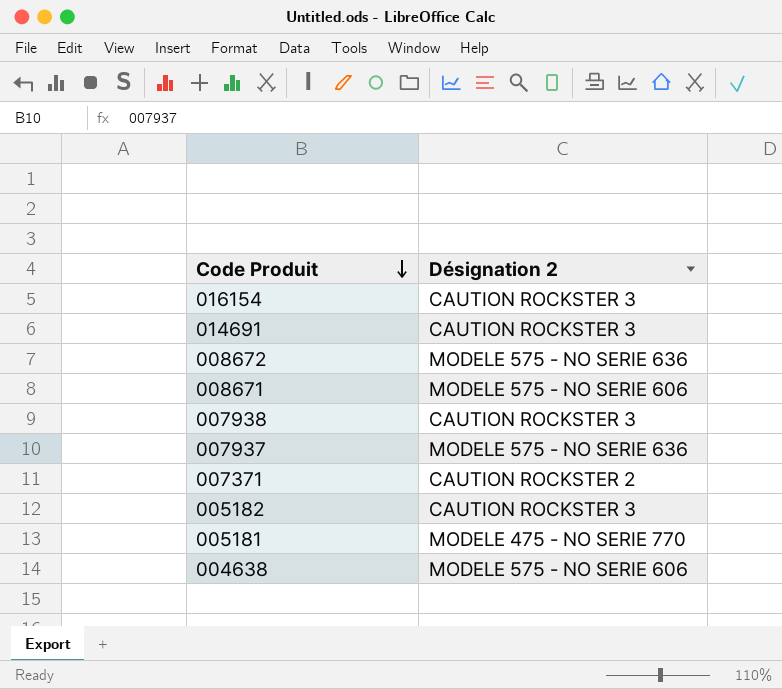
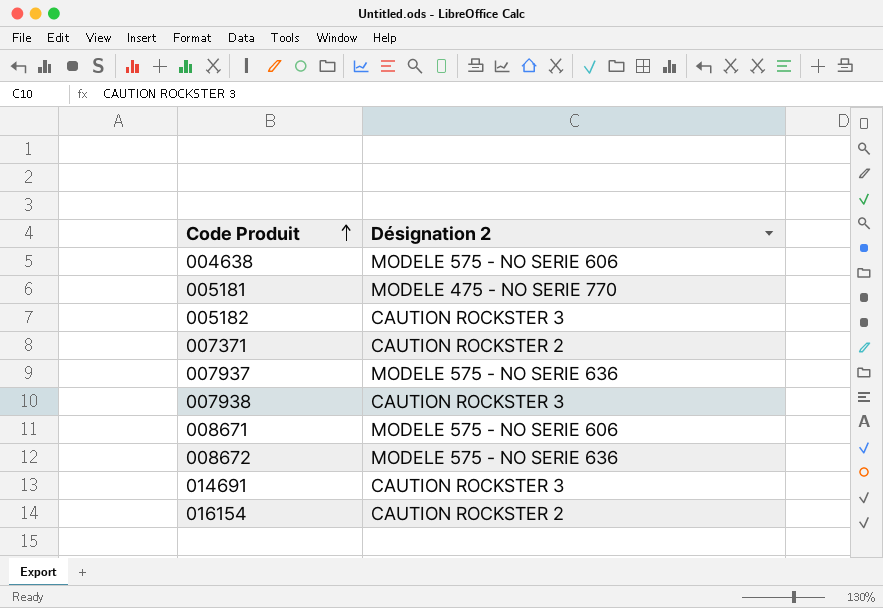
row order: Code Produit descending -> Code Produit ascending
016154 | Désignation 2: CAUTION ROCKSTER 3 -> CAUTION ROCKSTER 2

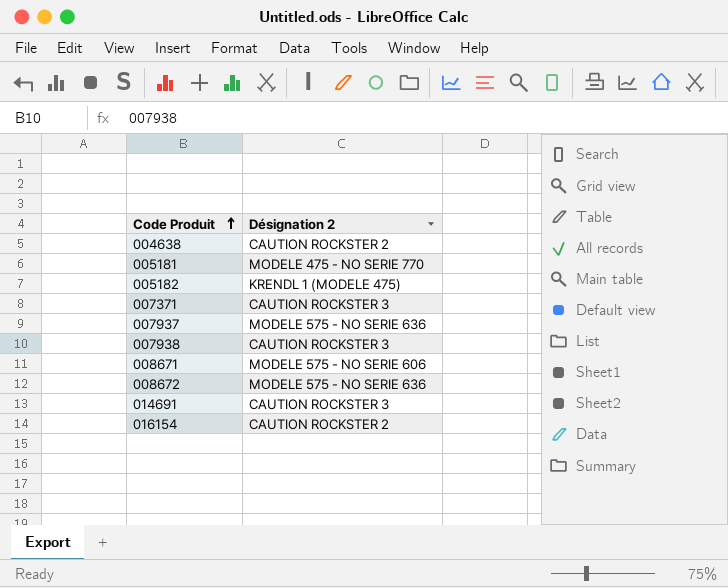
004638 | Désignation 2: MODELE 575 - NO SERIE 606 -> CAUTION ROCKSTER 2
005182 | Désignation 2: CAUTION ROCKSTER 3 -> KRENDL 1 (MODELE 475)
007371 | Désignation 2: CAUTION ROCKSTER 2 -> CAUTION ROCKSTER 3

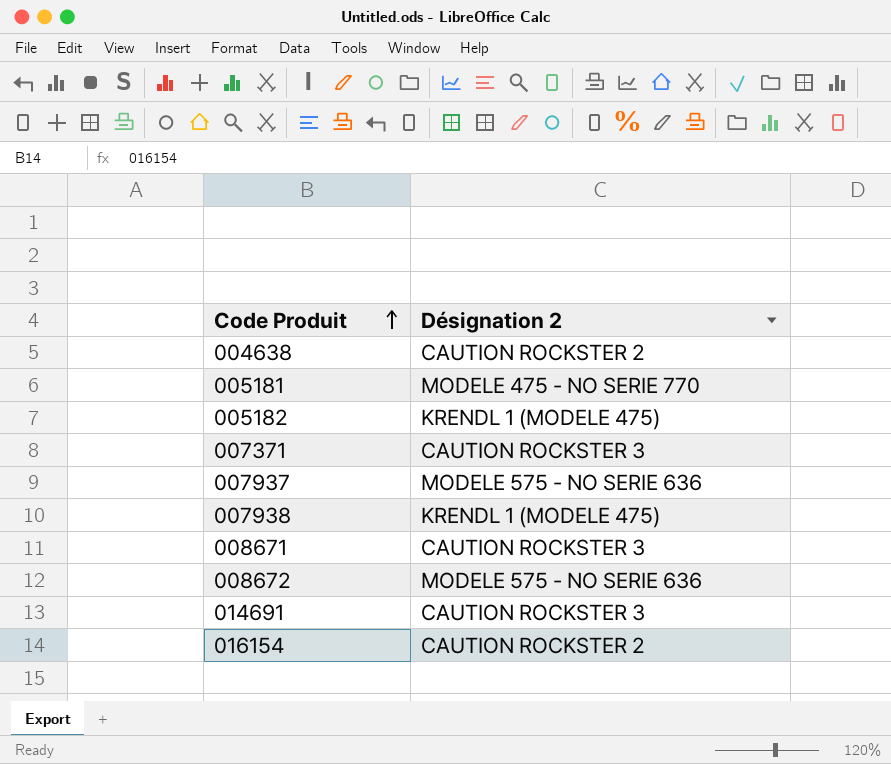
007938 | Désignation 2: CAUTION ROCKSTER 3 -> KRENDL 1 (MODELE 475)
008671 | Désignation 2: MODELE 575 - NO SERIE 606 -> CAUTION ROCKSTER 3

